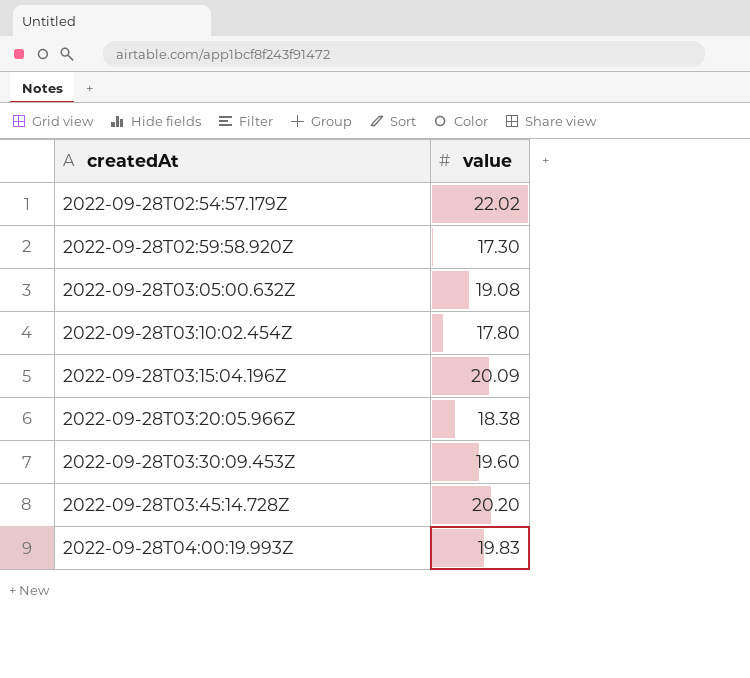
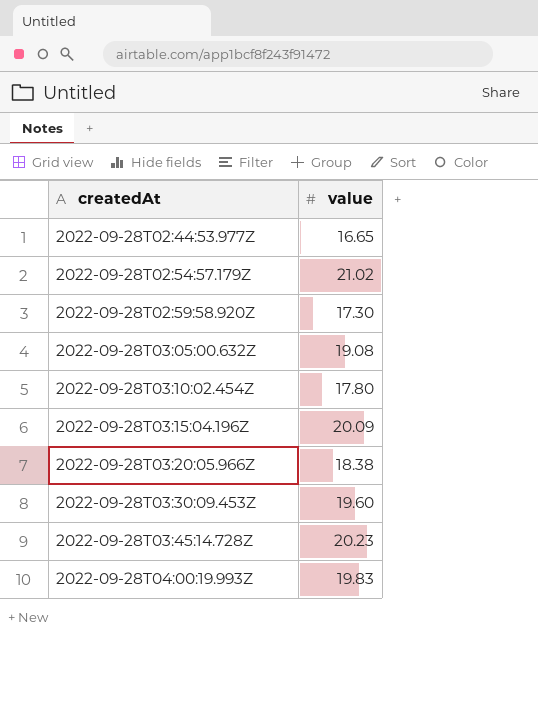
row 2022-09-28T02:44:53.977Z: none -> 16.65
2022-09-28T02:54:57.179Z | value: 22.02 -> 21.02
2022-09-28T03:45:14.728Z | value: 20.20 -> 20.23

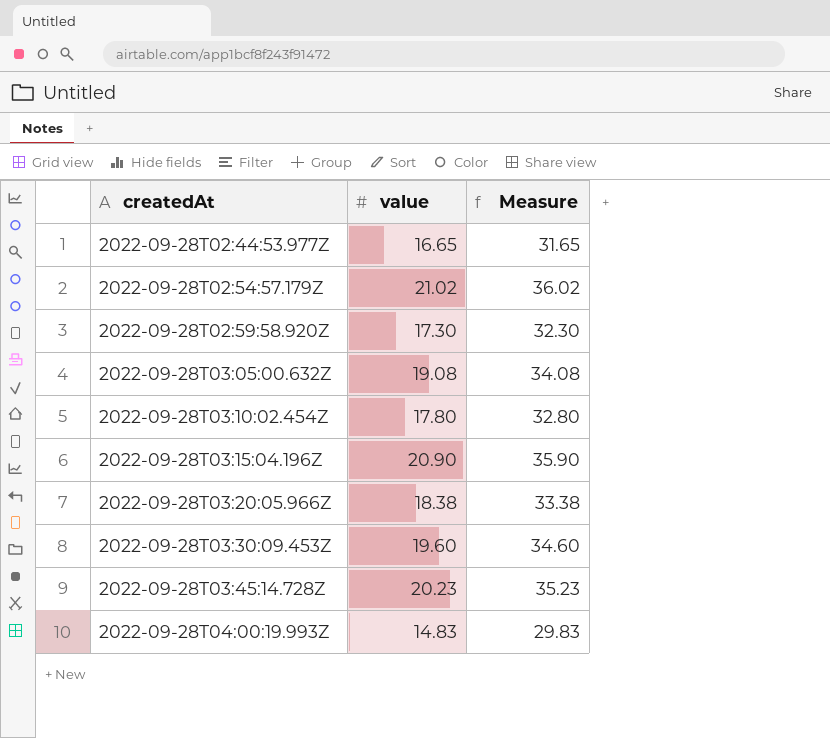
column Measure | formula: none -> [value] + 15
2022-09-28T03:15:04.196Z | value: 20.09 -> 20.90
2022-09-28T04:00:19.993Z | value: 19.83 -> 14.83

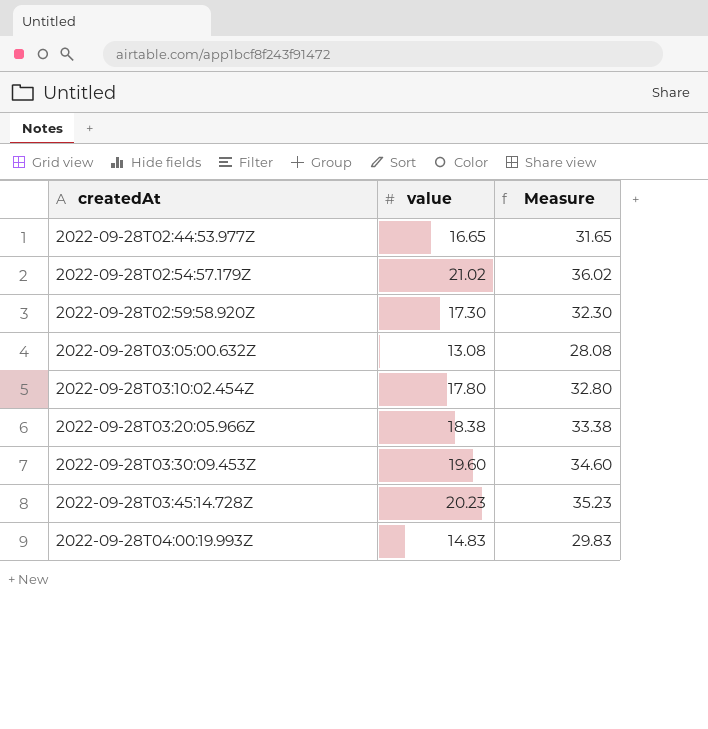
row 2022-09-28T03:15:04.196Z: 20.90 | 35.90 -> none
2022-09-28T03:05:00.632Z | value: 19.08 -> 13.08
2022-09-28T03:05:00.632Z | Measure: 34.08 -> 28.08

